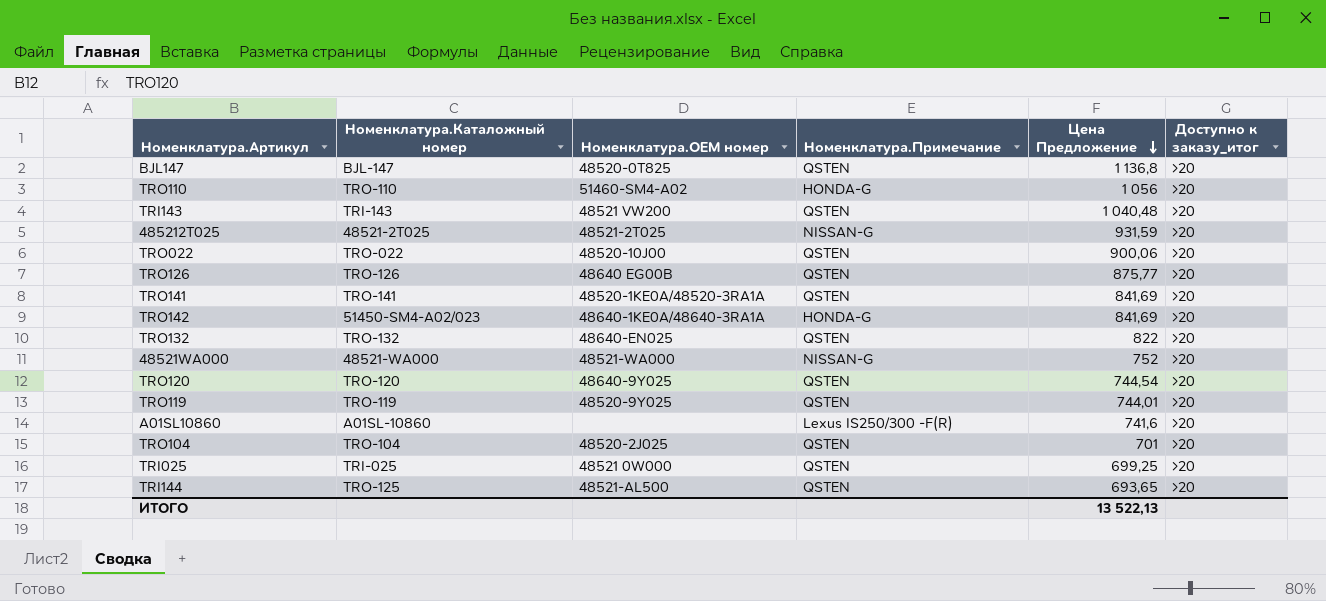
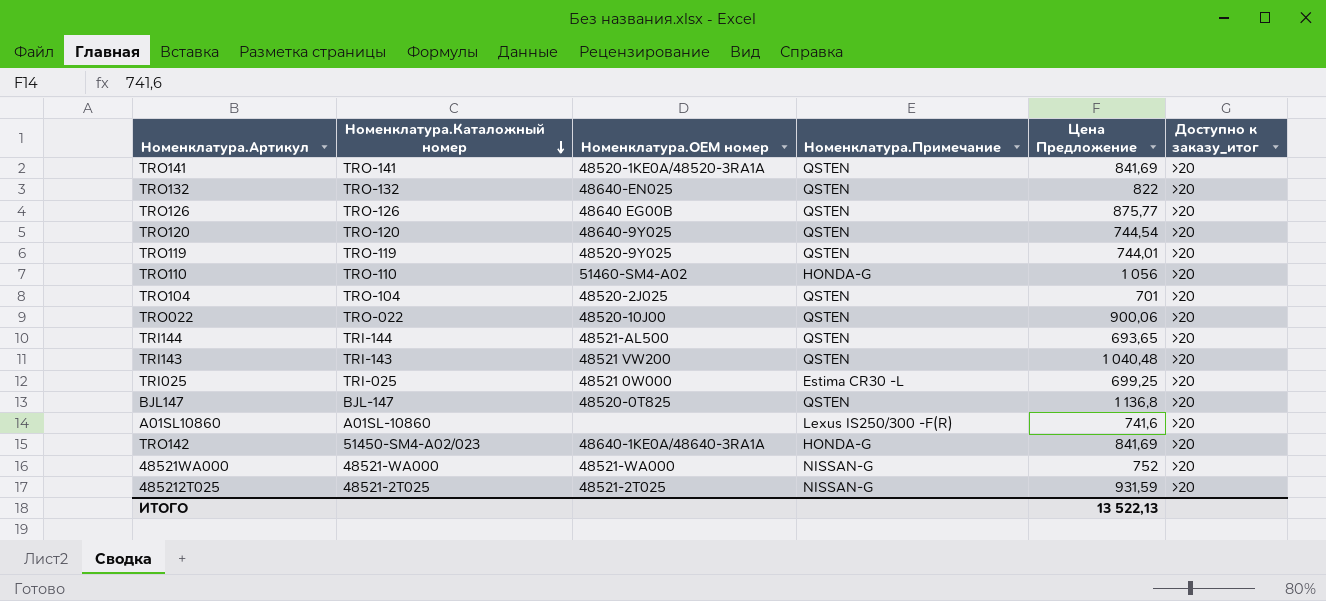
row order: Цена Предложение descending -> Номенклатура.Каталожный номер descending
TRI144 | Номенклатура.Каталожный номер: TRO-125 -> TRI-144
TRI025 | Номенклатура.Примечание: QSTEN -> Estima CR30 -L

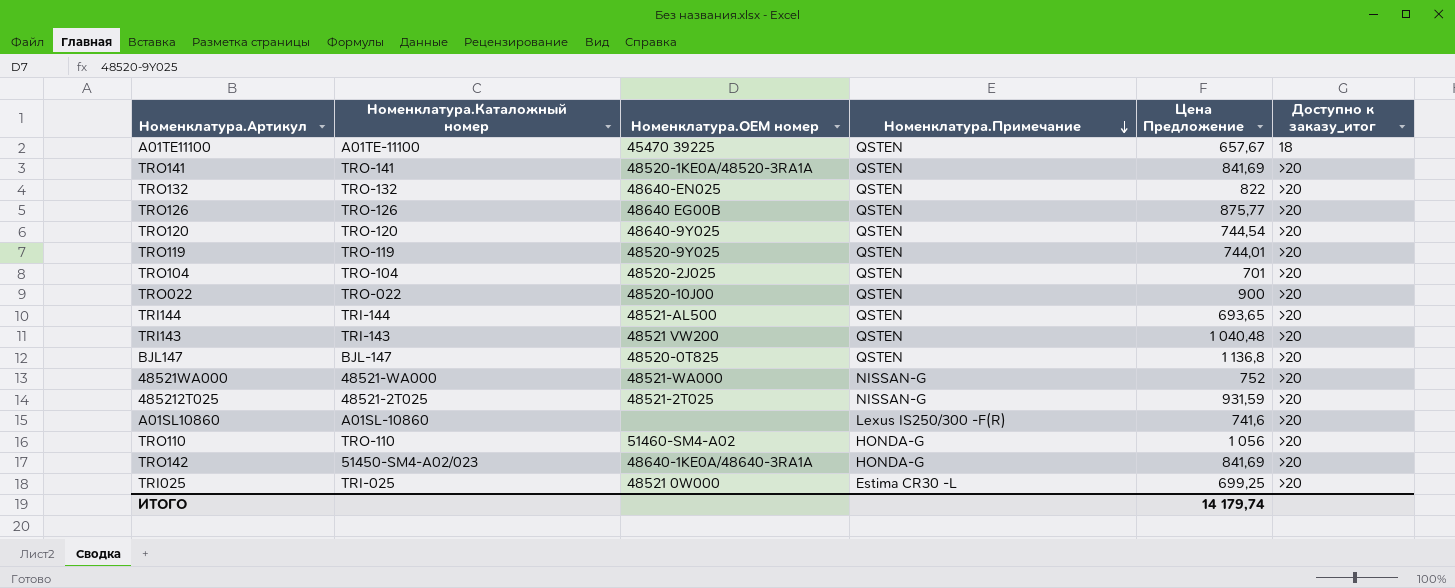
row order: Номенклатура.Каталожный номер descending -> Номенклатура.Примечание descending
row A01TE11100: none -> A01TE-11100 | 45470 39225 | QSTEN | 657,67 | 18
TRO022 | Цена Предложение: 900,06 -> 900
ИТОГО | Цена Предложение: 13 522,13 -> 14 179,74

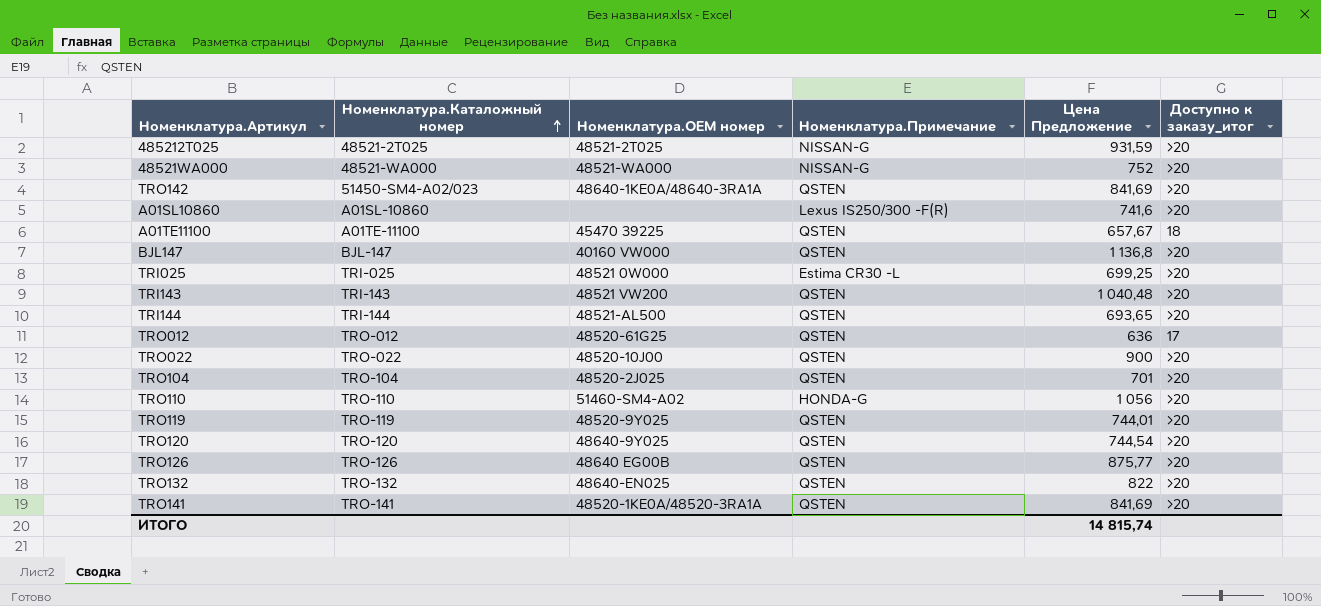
row order: Номенклатура.Примечание descending -> Номенклатура.Каталожный номер ascending
TRO142 | Номенклатура.Примечание: HONDA-G -> QSTEN
BJL147 | Номенклатура.ОЕМ номер: 48520-0T825 -> 40160 VW000
row TRO012: none -> TRO-012 | 48520-61G25 | QSTEN | 636 | 17
ИТОГО | Цена Предложение: 14 179,74 -> 14 815,74

